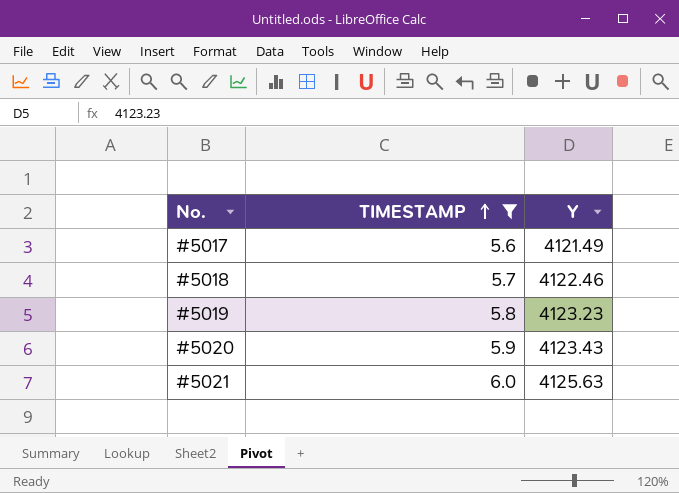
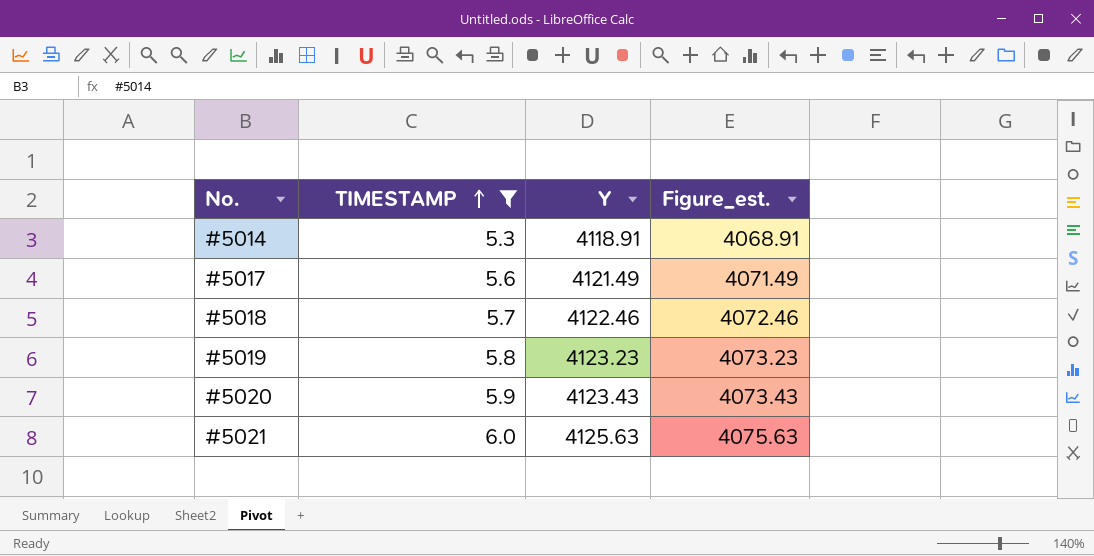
column Figure_est. | formula: none -> [Y] - 50
row #5014: none -> 5.3 | 4118.91 | 4068.91

